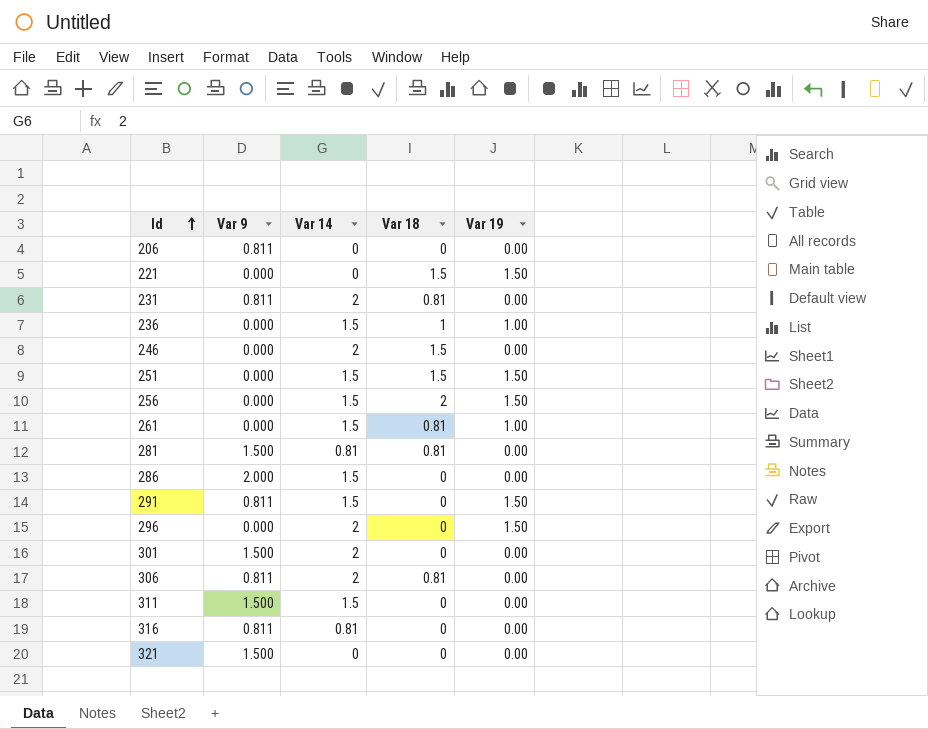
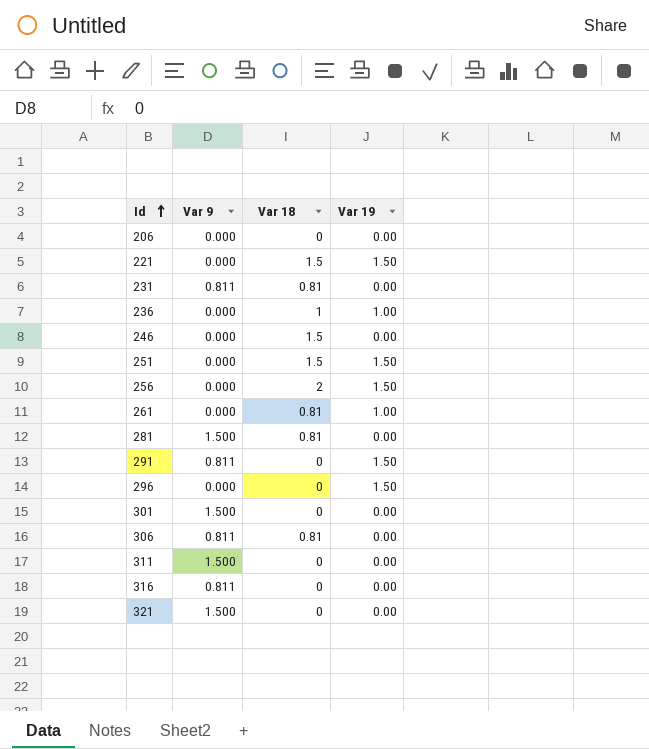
column Var 14 | position: 3 -> none
row 286: 2.000 | 1.5 | 0 | 0.00 -> none
206 | Var 9: 0.811 -> 0.000

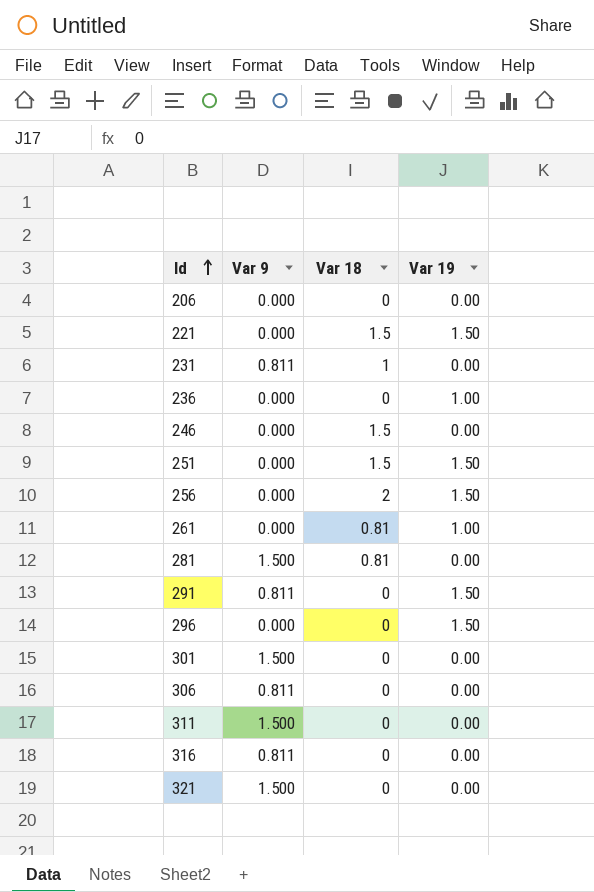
231 | Var 18: 0.81 -> 1
236 | Var 18: 1 -> 0
306 | Var 18: 0.81 -> 0

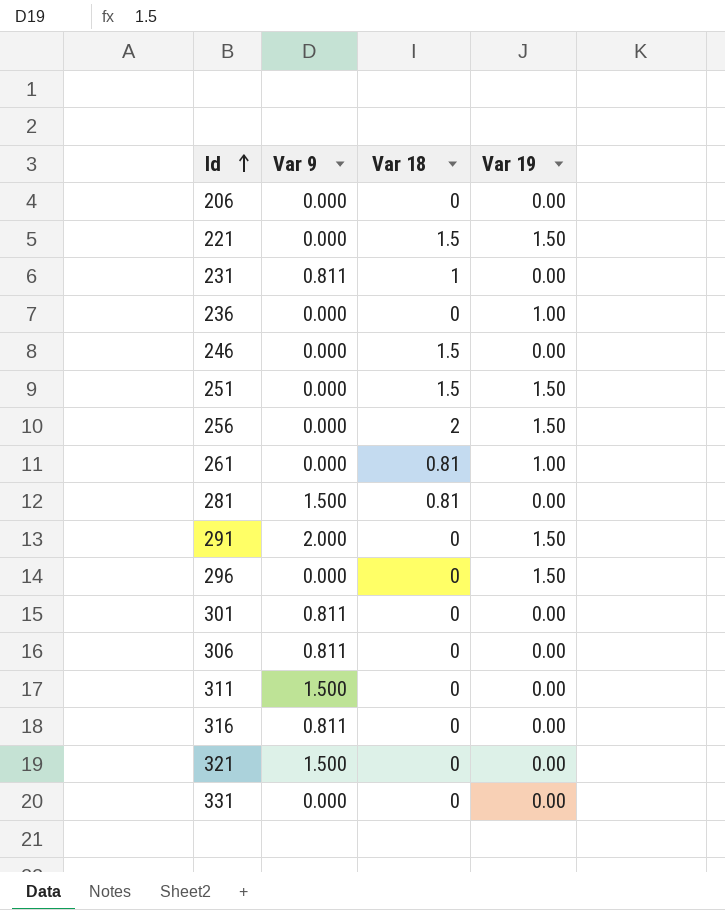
291 | Var 9: 0.811 -> 2.000
301 | Var 9: 1.500 -> 0.811
row 331: none -> 0.000 | 0 | 0.00

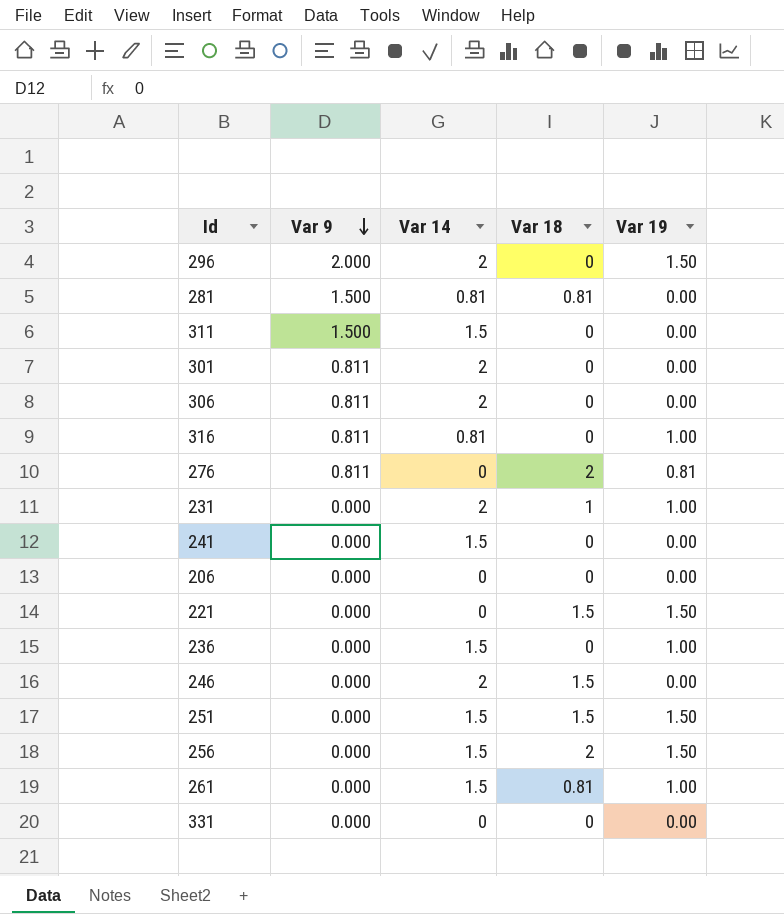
row order: Id ascending -> Var 9 descending
column Var 14 | position: none -> 3
row 291: 2.000 | 0 | 1.50 -> none
row 321: 1.500 | 0 | 0.00 -> none
296 | Var 9: 0.000 -> 2.000
316 | Var 19: 0.00 -> 1.00
row 276: none -> 0.811 | 0 | 2 | 0.81
231 | Var 9: 0.811 -> 0.000
231 | Var 19: 0.00 -> 1.00
row 241: none -> 0.000 | 1.5 | 0 | 0.00

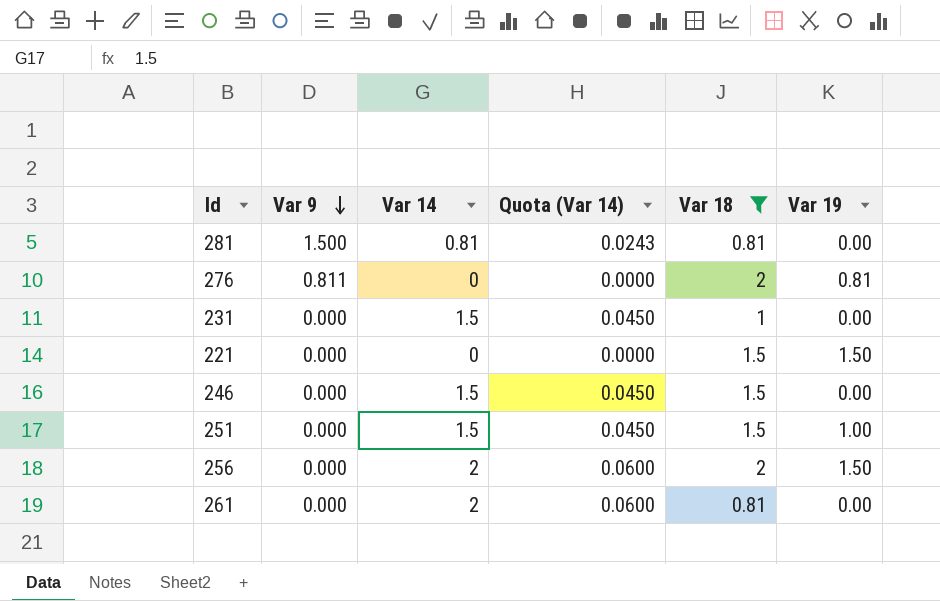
filter: none -> Var 18 != 0
column Quota (Var 14) | formula: none -> [Var 14] * 0.03
231 | Var 14: 2 -> 1.5
231 | Var 19: 1.00 -> 0.00
246 | Var 14: 2 -> 1.5
251 | Var 19: 1.50 -> 1.00
256 | Var 14: 1.5 -> 2
261 | Var 14: 1.5 -> 2
261 | Var 19: 1.00 -> 0.00

